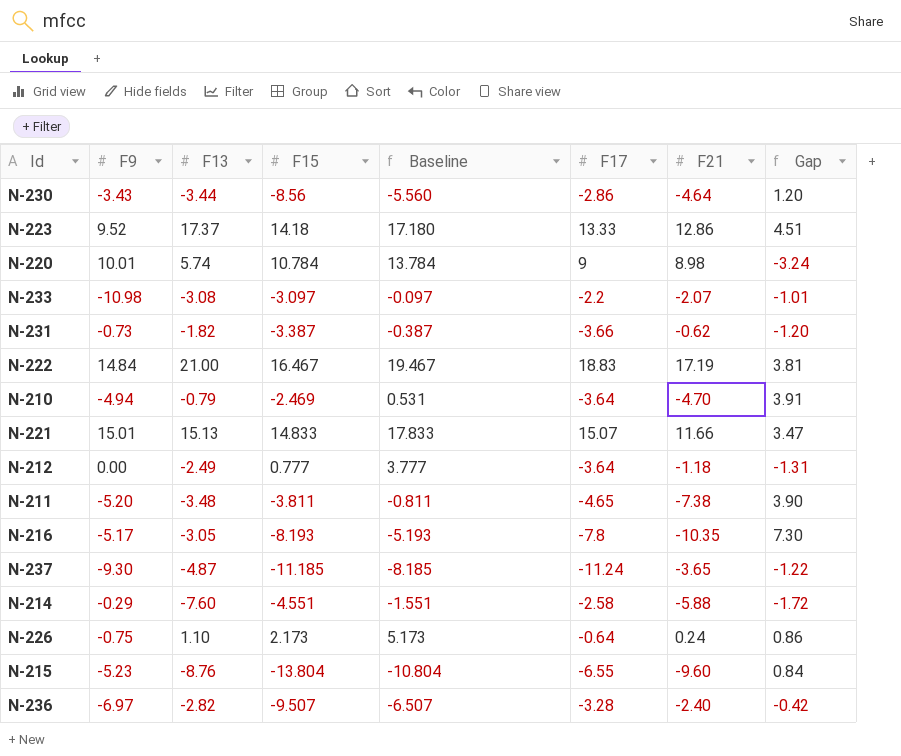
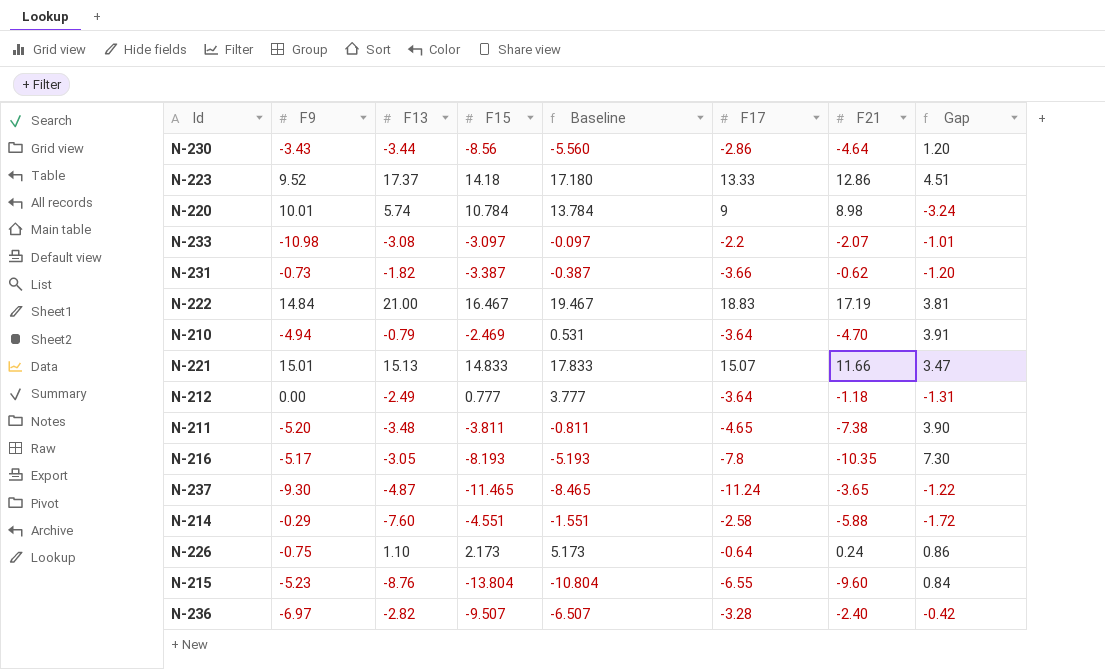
N-237 | F15: -11.185 -> -11.465
N-237 | Baseline: -8.185 -> -8.465

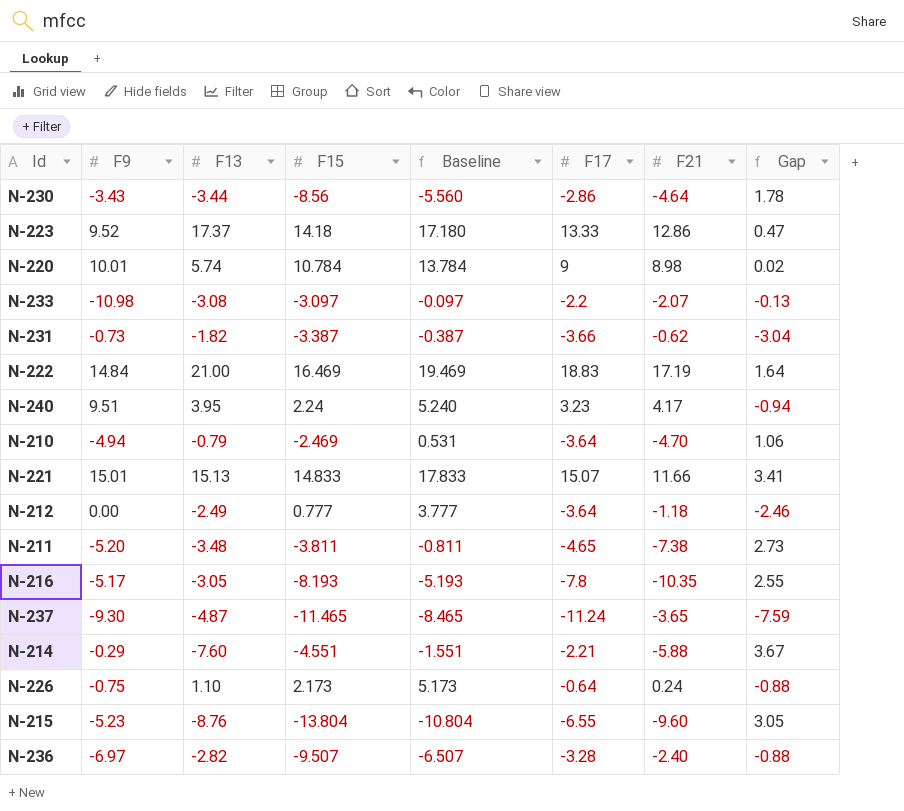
column Gap | formula: [F13] - [F21] -> [F17] - [F21]
N-222 | F15: 16.467 -> 16.469
N-222 | Baseline: 19.467 -> 19.469
row N-240: none -> 9.51 | 3.95 | 2.24 | 5.240 | 3.23 | 4.17 | -0.94
N-214 | F17: -2.58 -> -2.21

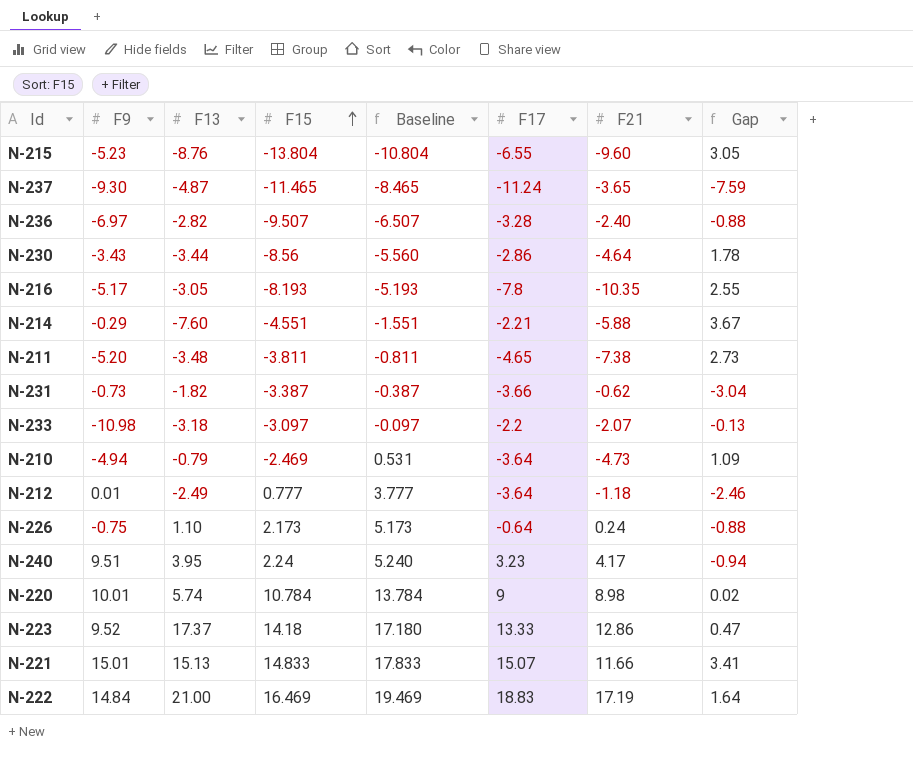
row order: none -> F15 ascending
N-233 | F13: -3.08 -> -3.18
N-210 | F21: -4.70 -> -4.73
N-210 | Gap: 1.06 -> 1.09
N-212 | F9: 0.00 -> 0.01

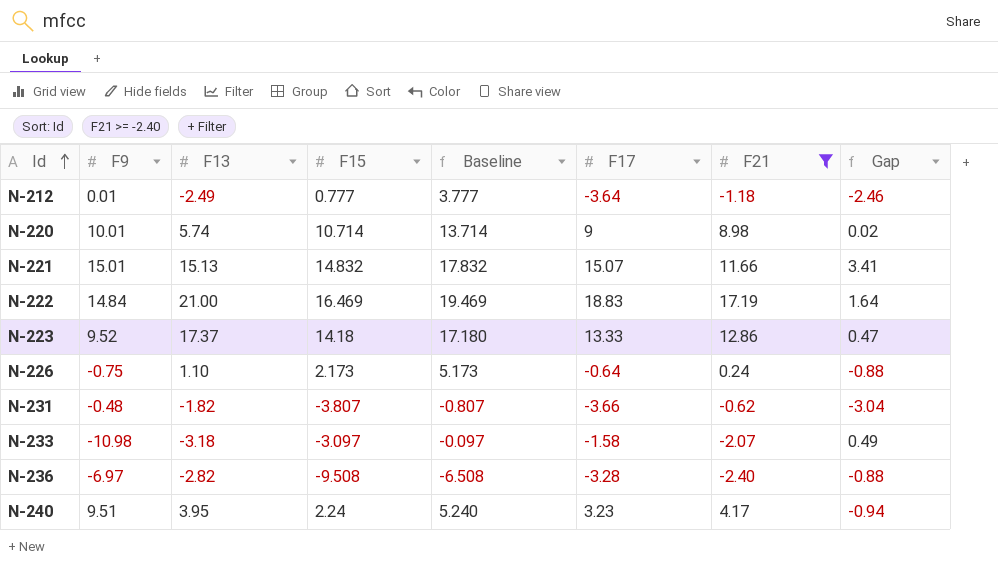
filter: none -> F21 >= -2.40
row order: F15 ascending -> Id ascending
N-220 | F15: 10.784 -> 10.714
N-220 | Baseline: 13.784 -> 13.714
N-221 | F15: 14.833 -> 14.832
N-221 | Baseline: 17.833 -> 17.832
N-231 | F9: -0.73 -> -0.48
N-231 | F15: -3.387 -> -3.807
N-231 | Baseline: -0.387 -> -0.807
N-233 | F17: -2.2 -> -1.58
N-233 | Gap: -0.13 -> 0.49
N-236 | F15: -9.507 -> -9.508
N-236 | Baseline: -6.507 -> -6.508

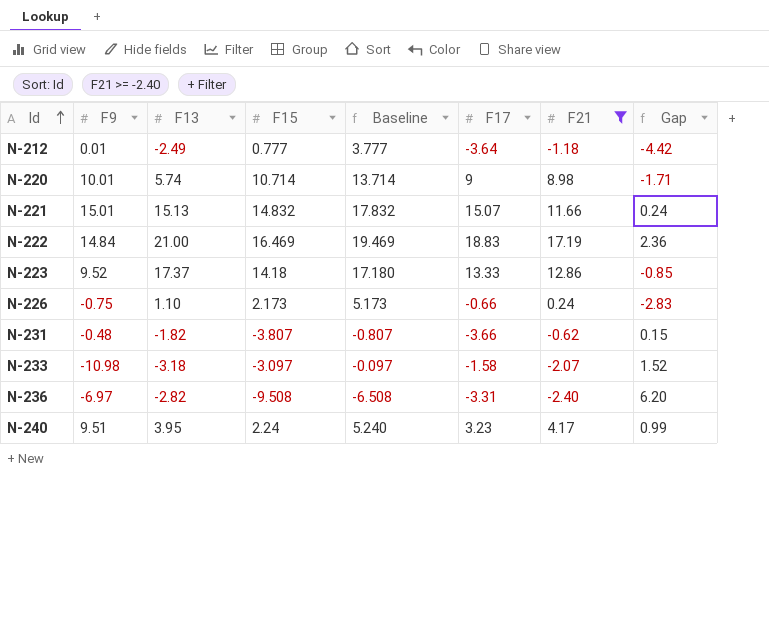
column Gap | formula: [F17] - [F21] -> [F17] - [F15]
N-226 | F17: -0.64 -> -0.66
N-236 | F17: -3.28 -> -3.31

